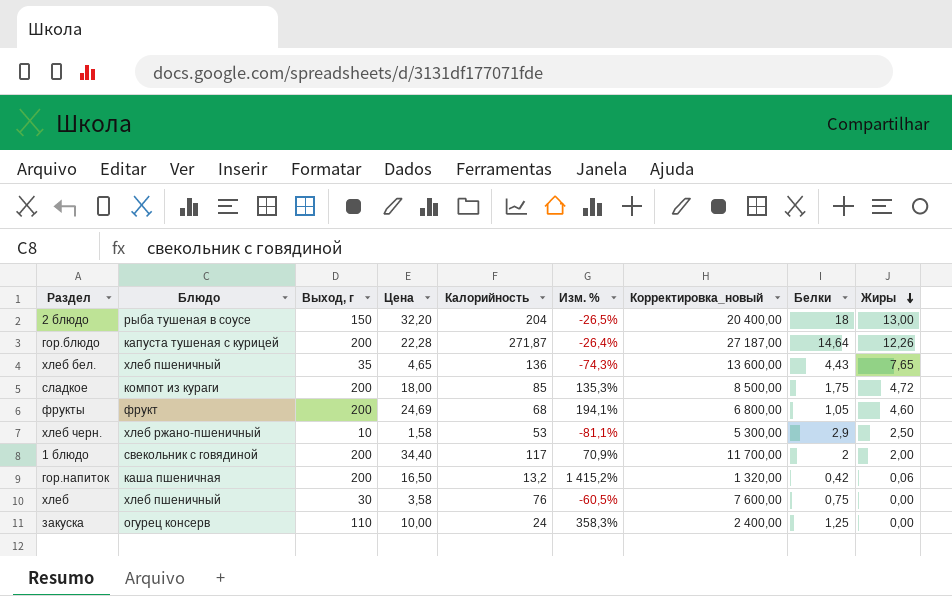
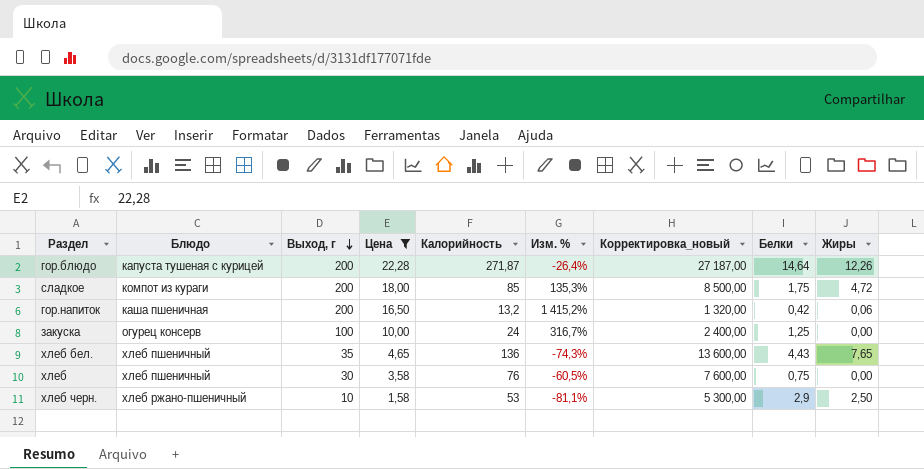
filter: none -> Цена <= 22,28
row order: Жиры descending -> Выход, г descending
закуска | Выход, г: 110 -> 100
закуска | Изм. %: 358,3% -> 316,7%

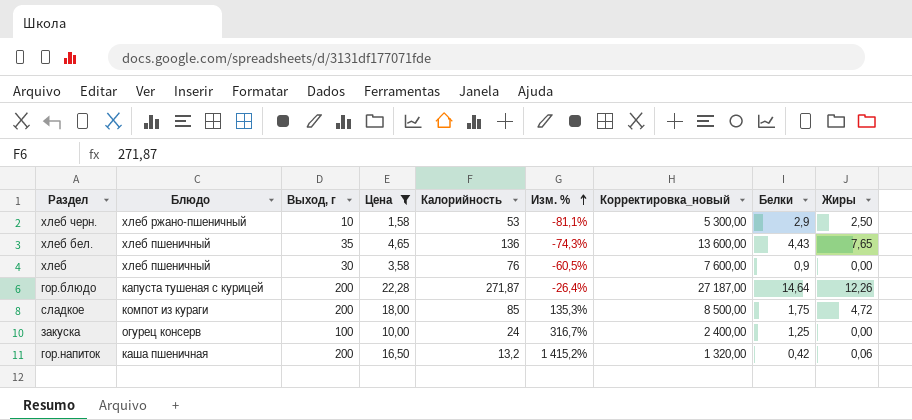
row order: Выход, г descending -> Изм. % ascending
хлеб | Белки: 0,75 -> 0,9

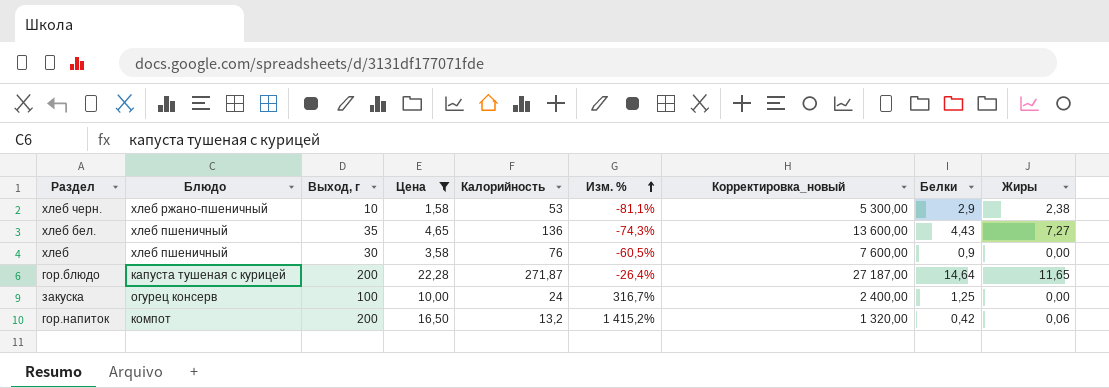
row сладкое: компот из кураги | 200 | 18,00 | 85 | 135,3% | 8 500,00 | 1,75 | 4,72 -> none
хлеб черн. | Жиры: 2,50 -> 2,38
хлеб бел. | Жиры: 7,65 -> 7,27
гор.блюдо | Жиры: 12,26 -> 11,65
гор.напиток | Блюдо: каша пшеничная -> компот

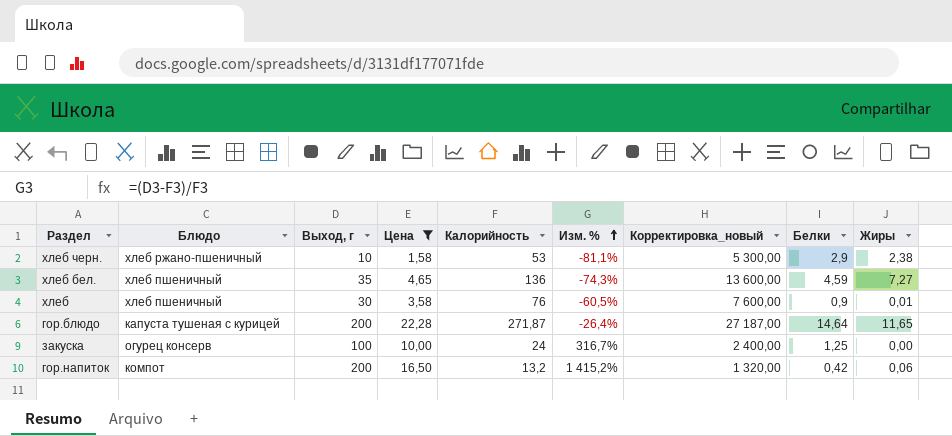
хлеб бел. | Белки: 4,43 -> 4,59
хлеб | Жиры: 0,00 -> 0,01

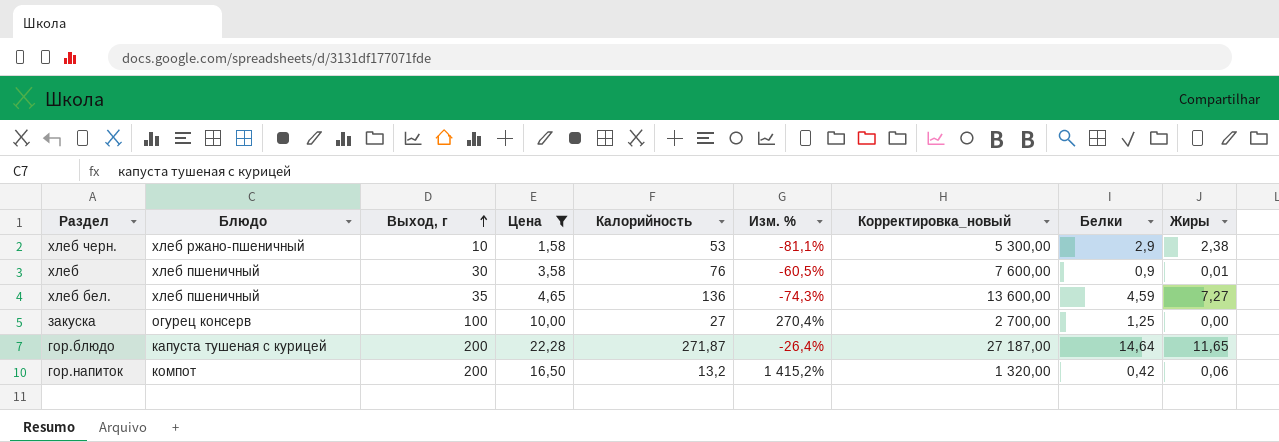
row order: Изм. % ascending -> Выход, г ascending
закуска | Калорийность: 24 -> 27
закуска | Изм. %: 316,7% -> 270,4%
закуска | Корректировка_новый: 2 400,00 -> 2 700,00

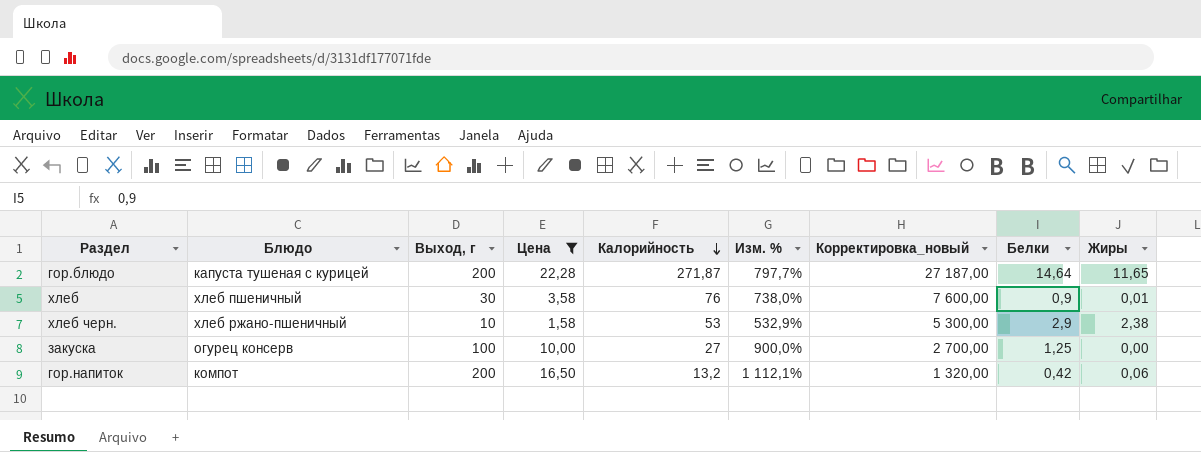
row order: Выход, г ascending -> Калорийность descending
column Изм. % | formula: ([Выход, г] - [Калорийность]) / [Калорийность] -> ([Выход, г] - [Цена]) / [Цена]
row хлеб бел.: хлеб пшеничный | 35 | 4,65 | 136 | -74,3% | 13 600,00 | 4,59 | 7,27 -> none

